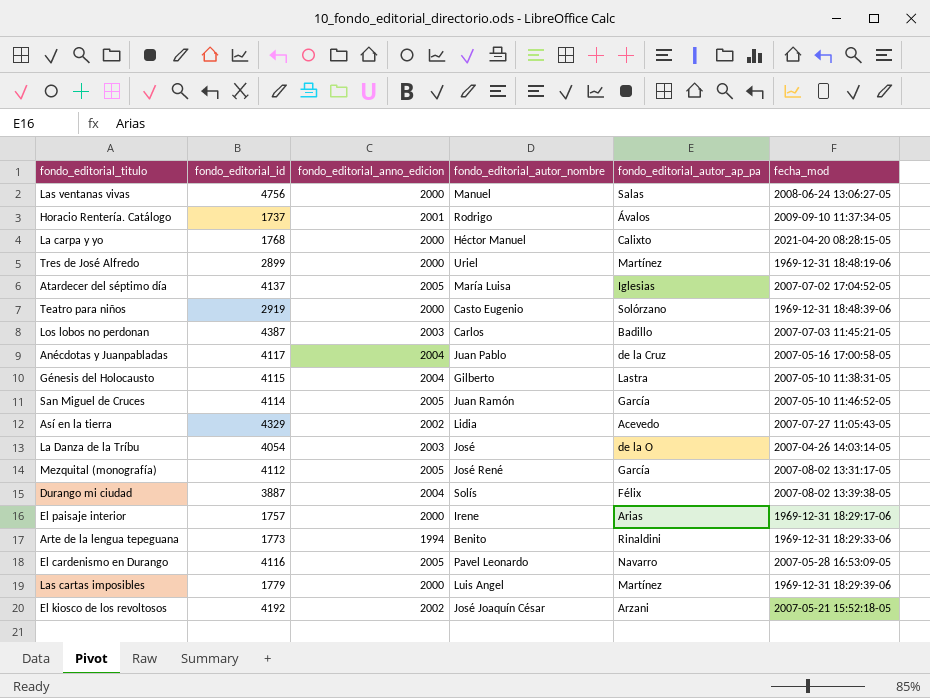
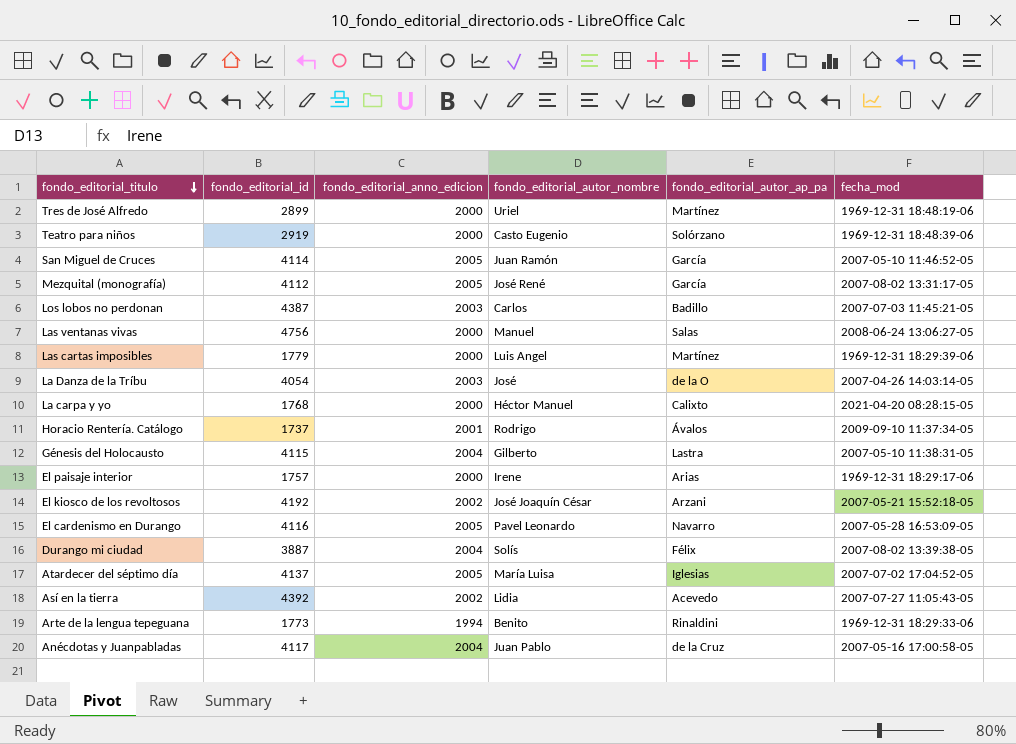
row order: none -> fondo_editorial_titulo descending
Así en la tierra | fondo_editorial_id: 4329 -> 4392

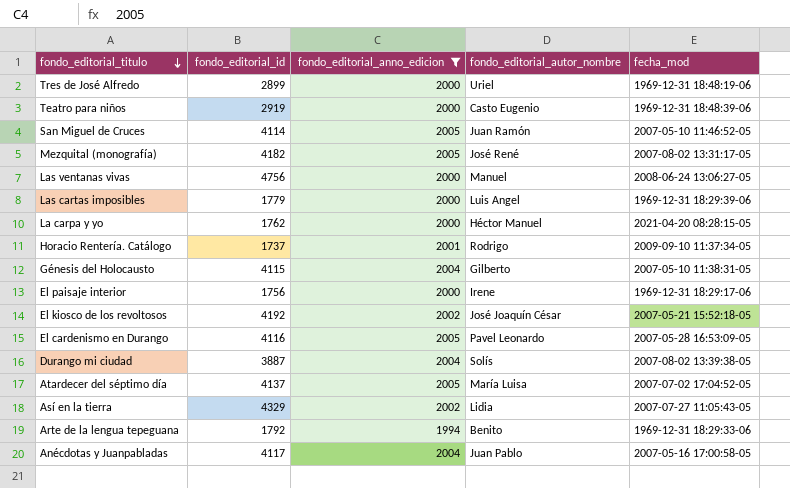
filter: none -> fondo_editorial_anno_edicion != 2003
column fondo_editorial_autor_ap_pa | position: 5 -> none
Mezquital (monografía) | fondo_editorial_id: 4112 -> 4182
La carpa y yo | fondo_editorial_id: 1768 -> 1762
El paisaje interior | fondo_editorial_id: 1757 -> 1756
Así en la tierra | fondo_editorial_id: 4392 -> 4329
Arte de la lengua tepeguana | fondo_editorial_id: 1773 -> 1792

